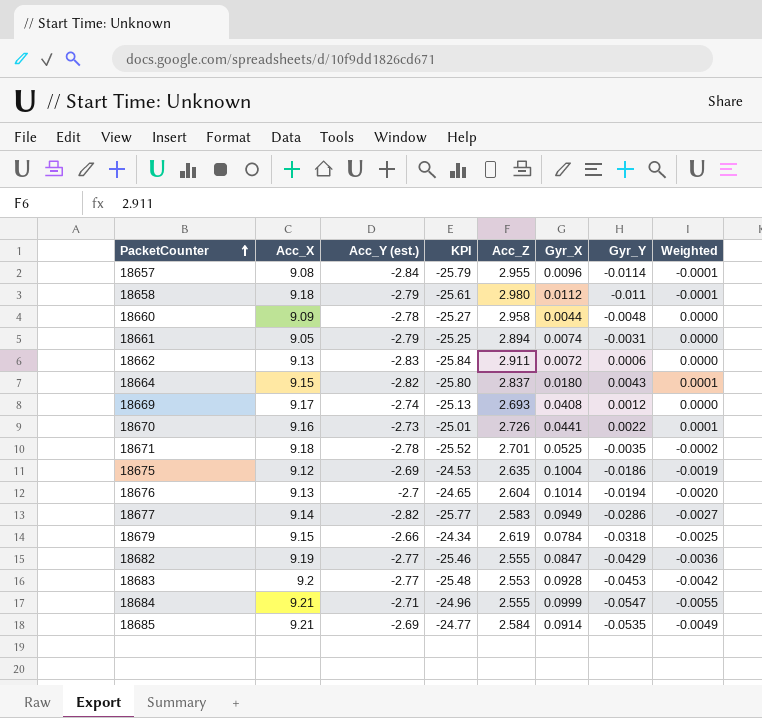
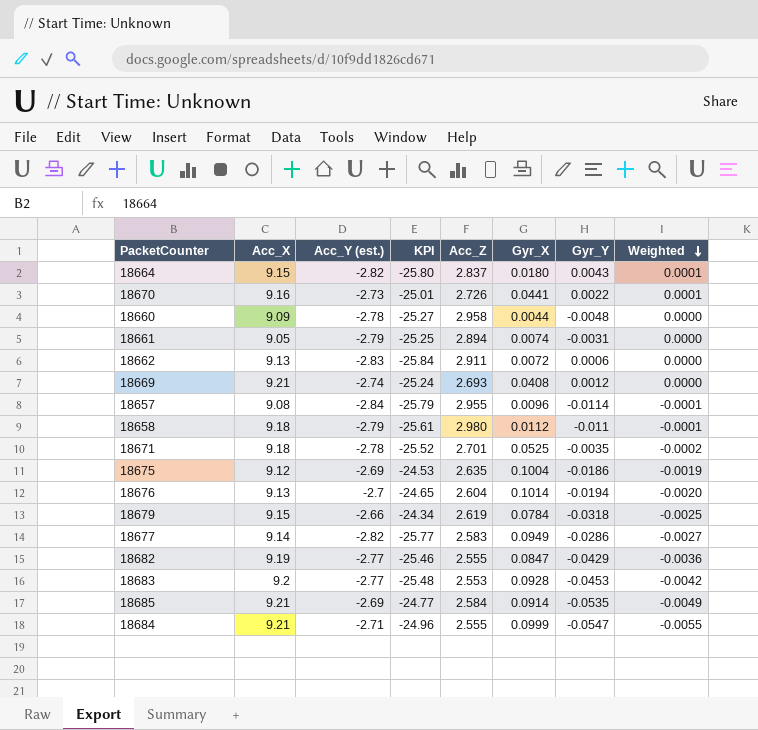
row order: PacketCounter ascending -> Weighted descending
18669 | Acc_X: 9.17 -> 9.21
18669 | KPI: -25.13 -> -25.24

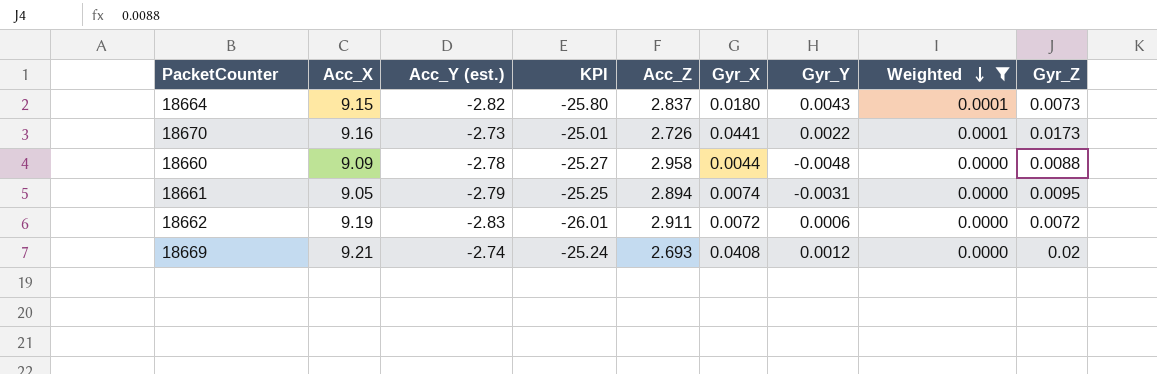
filter: none -> Weighted >= 0.0000
column Gyr_Z | position: none -> 9
18662 | Acc_X: 9.13 -> 9.19
18662 | KPI: -25.84 -> -26.01

